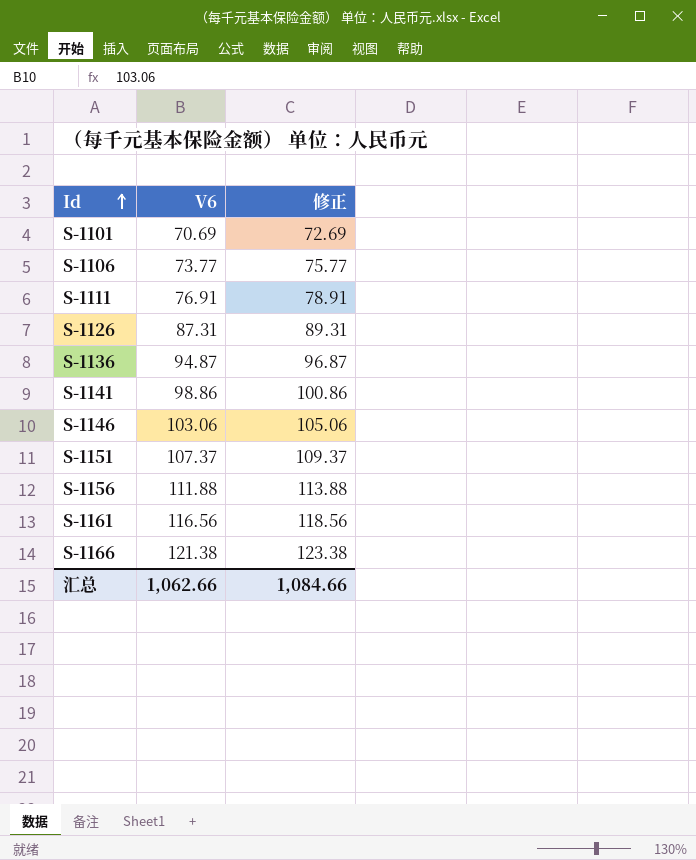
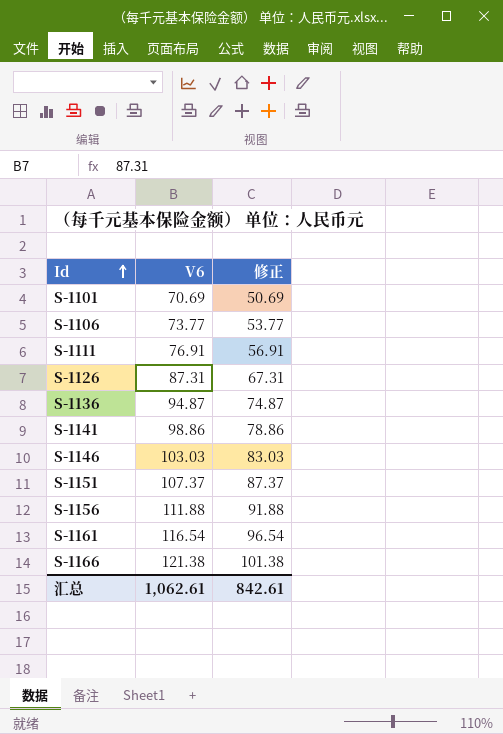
column 修正 | formula: [V6] + 2 -> [V6] - 20
S-1146 | V6: 103.06 -> 103.03
S-1161 | V6: 116.56 -> 116.54
汇总 | V6: 1,062.66 -> 1,062.61
汇总 | 修正: 1,084.66 -> 842.61

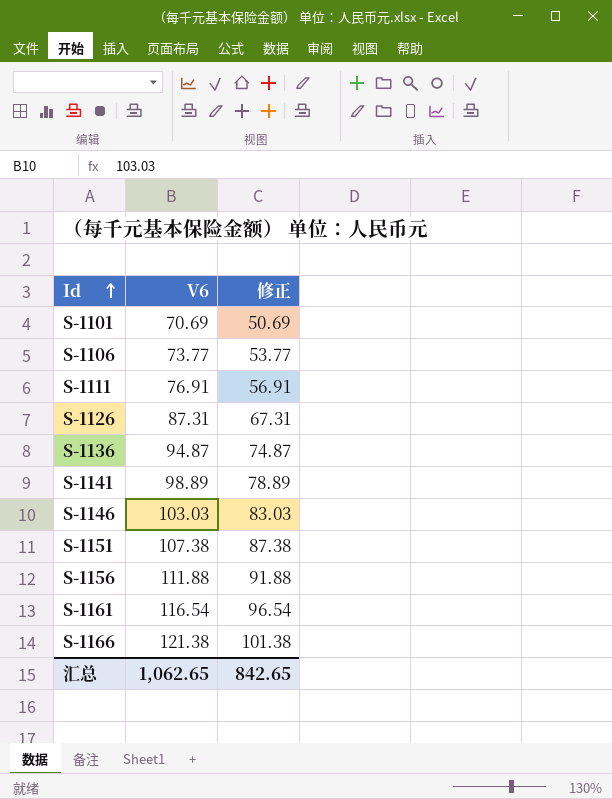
S-1141 | V6: 98.86 -> 98.89
S-1141 | 修正: 78.86 -> 78.89
S-1151 | V6: 107.37 -> 107.38
S-1151 | 修正: 87.37 -> 87.38
汇总 | V6: 1,062.61 -> 1,062.65
汇总 | 修正: 842.61 -> 842.65

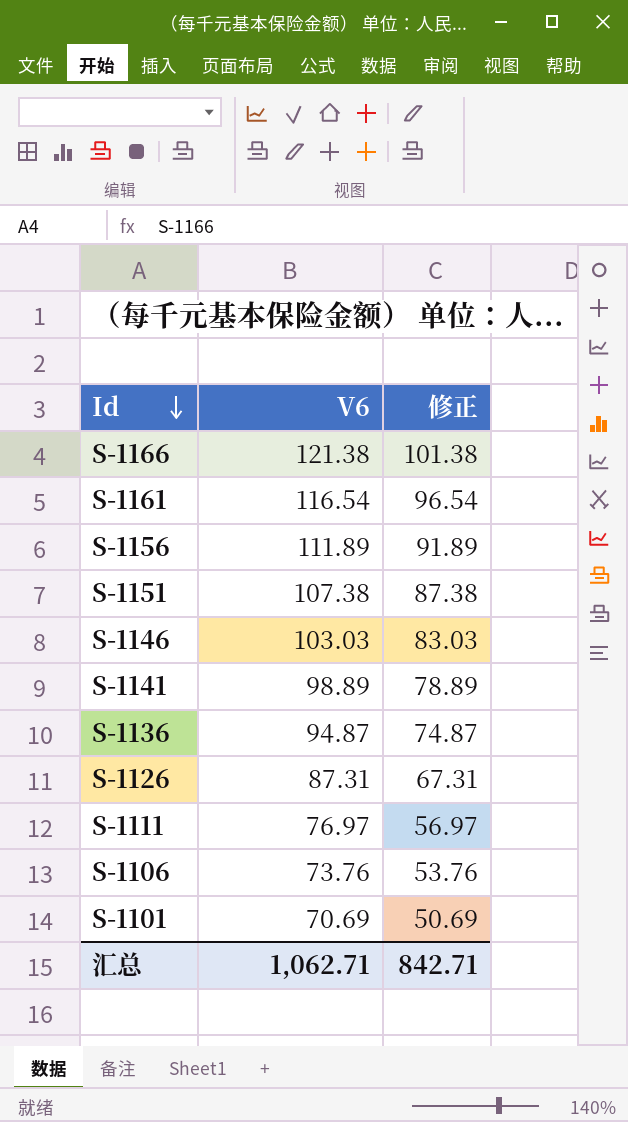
row order: Id ascending -> Id descending
S-1156 | V6: 111.88 -> 111.89
S-1156 | 修正: 91.88 -> 91.89
S-1111 | V6: 76.91 -> 76.97
S-1111 | 修正: 56.91 -> 56.97
S-1106 | V6: 73.77 -> 73.76
S-1106 | 修正: 53.77 -> 53.76
汇总 | V6: 1,062.65 -> 1,062.71
汇总 | 修正: 842.65 -> 842.71

